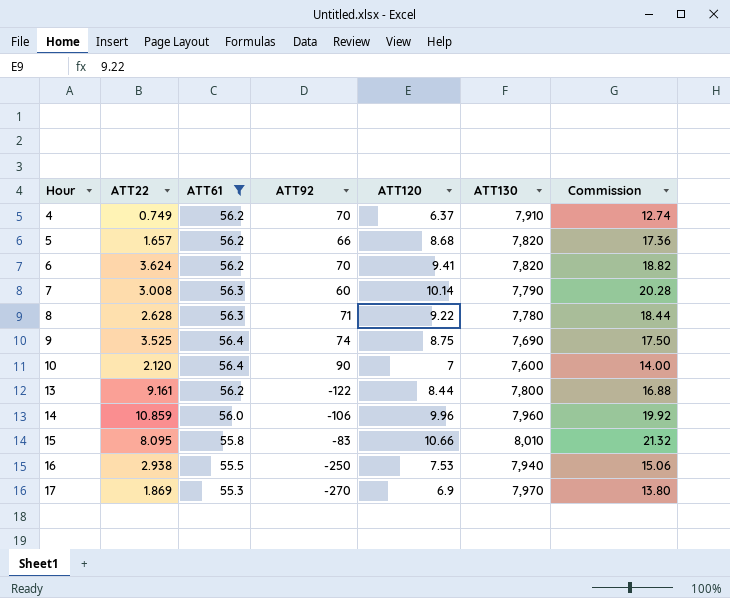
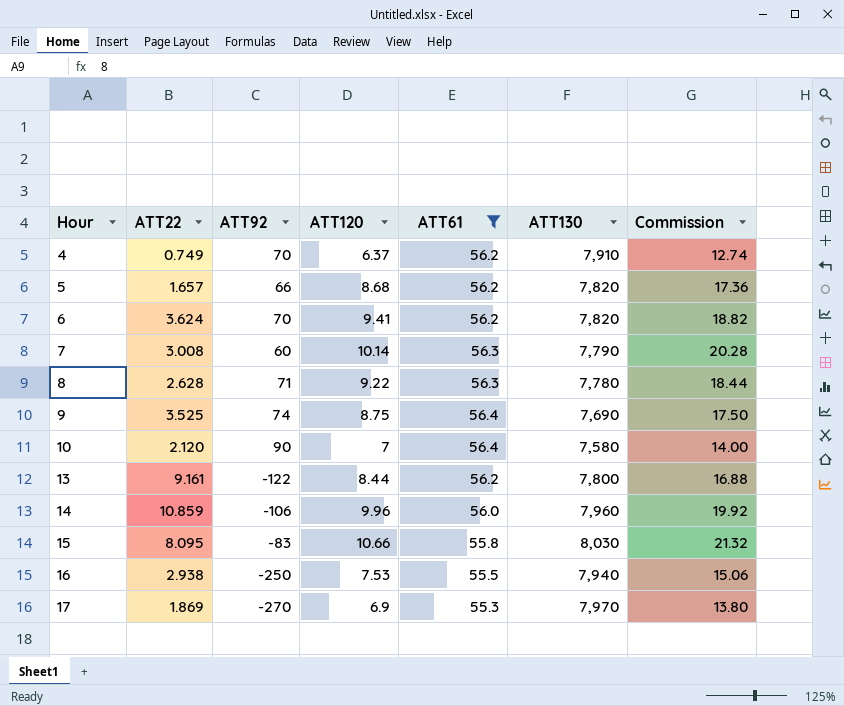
column ATT61 | position: 3 -> 5
10 | ATT130: 7,600 -> 7,580
15 | ATT130: 8,010 -> 8,030

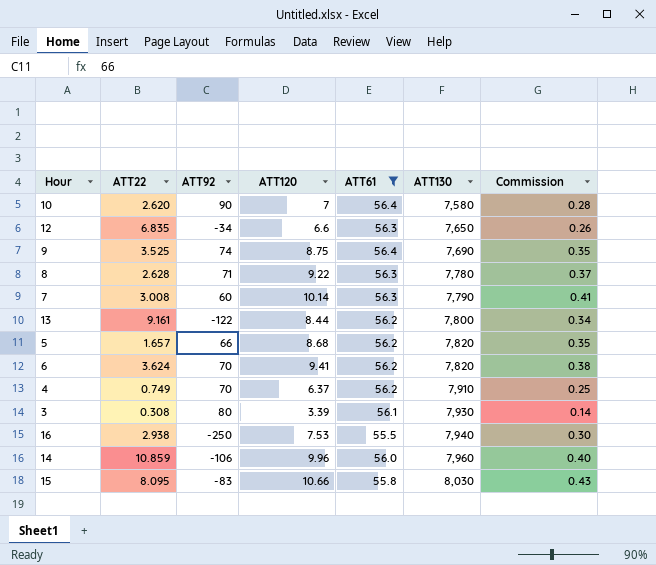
row order: Hour ascending -> ATT130 ascending
column Commission | formula: [ATT120] * 2 -> [ATT120] * 0.04
row 17: 1.869 | -270 | 6.9 | 55.3 | 7,970 | 13.80 -> none
10 | ATT22: 2.120 -> 2.620
row 12: none -> 6.835 | -34 | 6.6 | 56.3 | 7,650 | 0.26
row 3: none -> 0.308 | 80 | 3.39 | 56.1 | 7,930 | 0.14

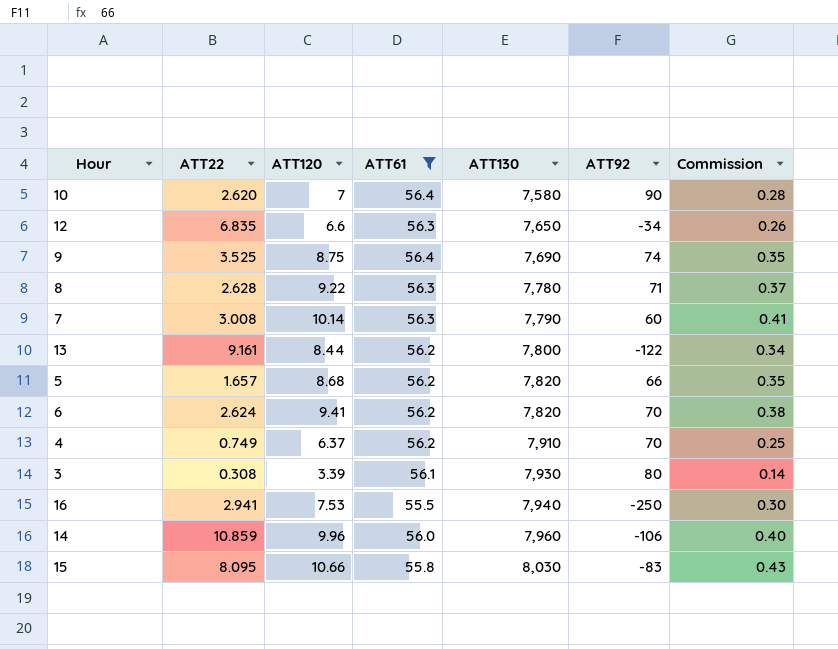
column ATT92 | position: 3 -> 6
6 | ATT22: 3.624 -> 2.624
16 | ATT22: 2.938 -> 2.941

